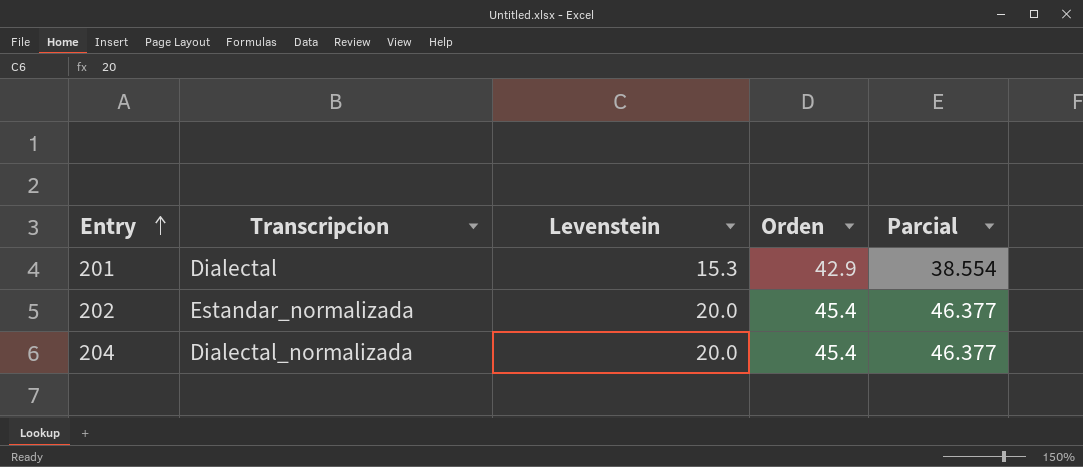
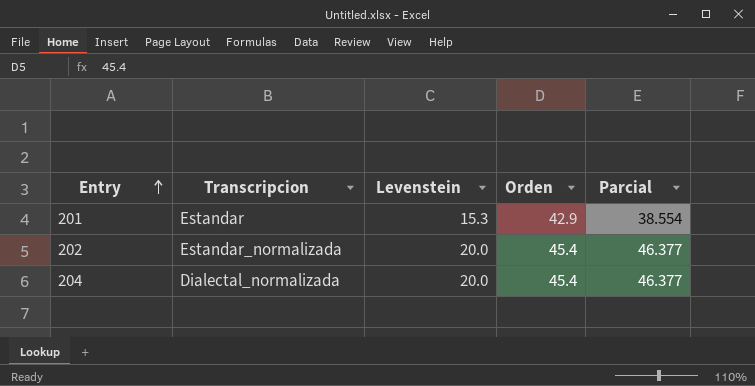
201 | Transcripcion: Dialectal -> Estandar

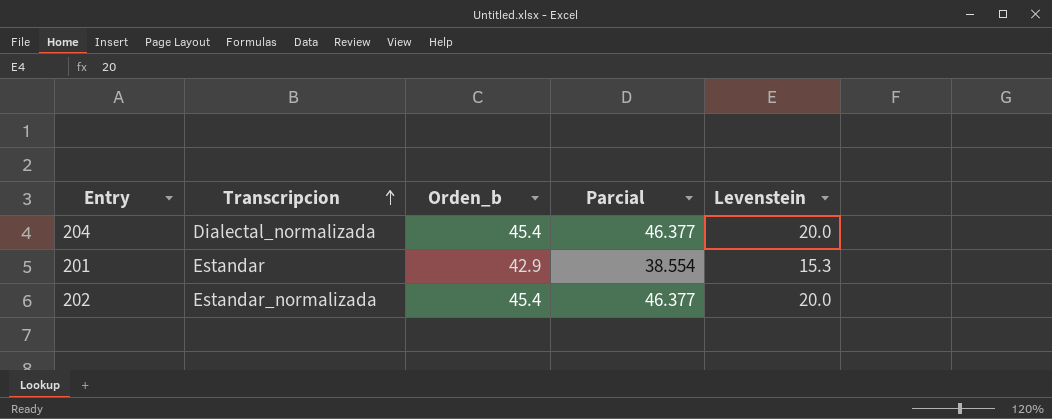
row order: Entry ascending -> Transcripcion ascending
column name: Orden -> Orden_b
column Levenstein | position: 3 -> 5

